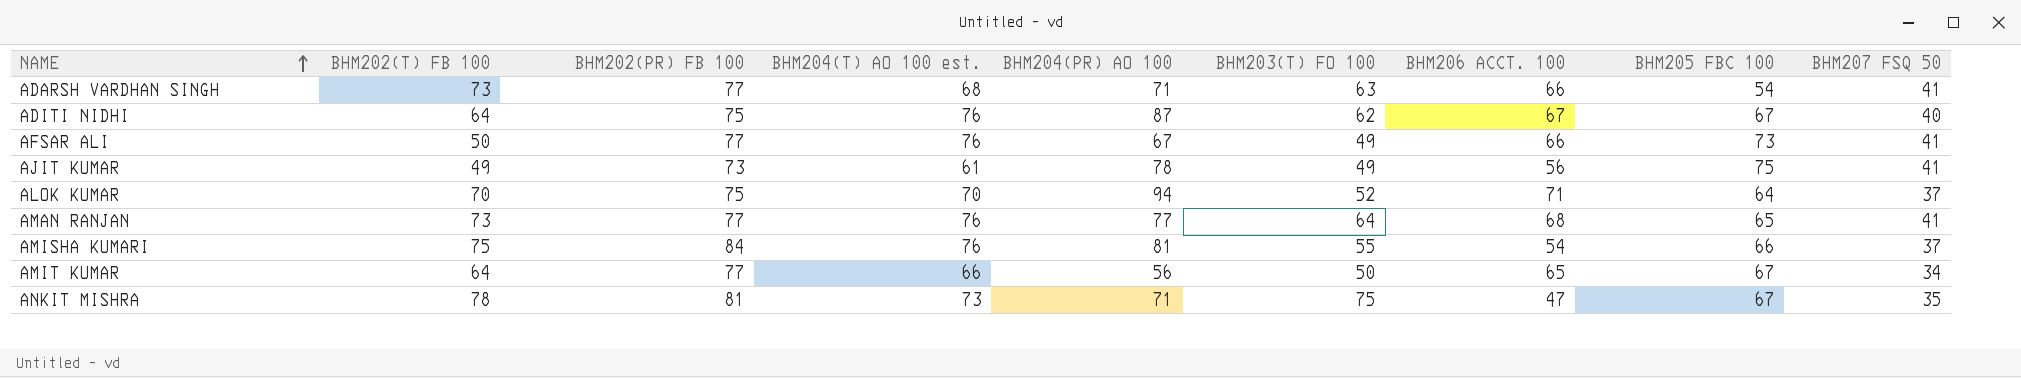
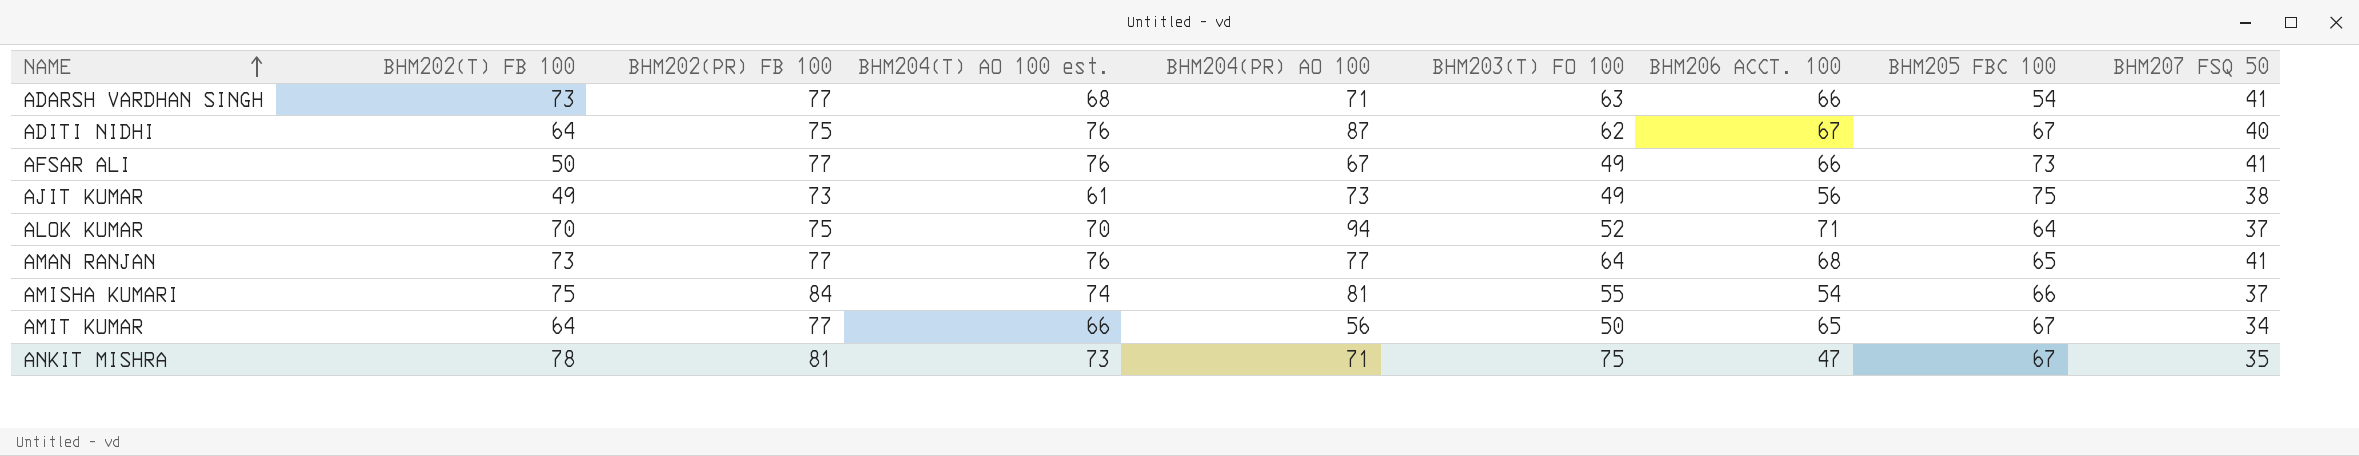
AJIT KUMAR | BHM204(PR) AO 100: 78 -> 73
AJIT KUMAR | BHM207 FSQ 50: 41 -> 38
AMISHA KUMARI | BHM204(T) AO 100 est.: 76 -> 74

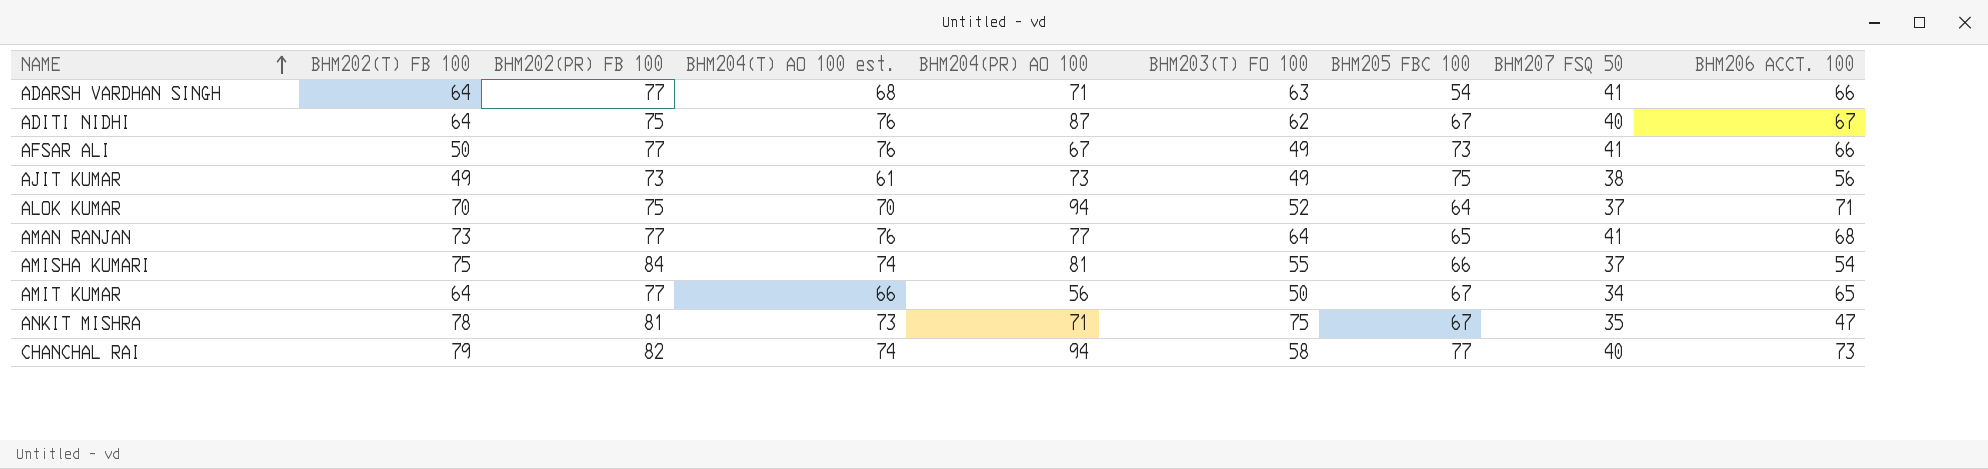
column BHM206 ACCT. 100 | position: 7 -> 9
ADARSH VARDHAN SINGH | BHM202(T) FB 100: 73 -> 64
row CHANCHAL RAI: none -> 79 | 82 | 74 | 94 | 58 | 77 | 40 | 73

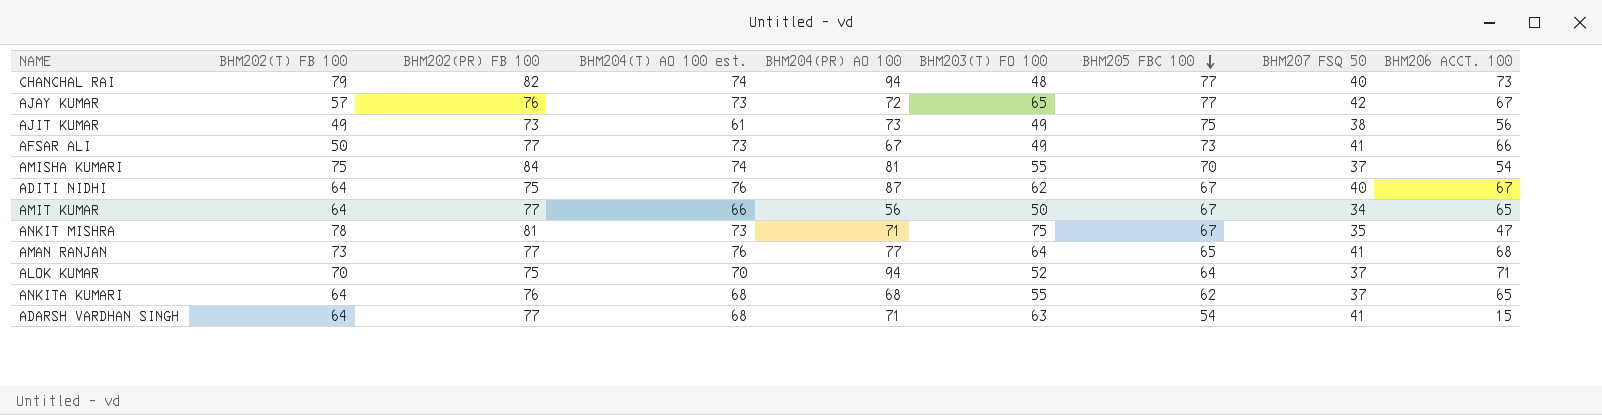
row order: NAME ascending -> BHM205 FBC 100 descending
CHANCHAL RAI | BHM203(T) FO 100: 58 -> 48
row AJAY KUMAR: none -> 57 | 76 | 73 | 72 | 65 | 77 | 42 | 67
AFSAR ALI | BHM204(T) AO 100 est.: 76 -> 73
AMISHA KUMARI | BHM205 FBC 100: 66 -> 70
row ANKITA KUMARI: none -> 64 | 76 | 68 | 68 | 55 | 62 | 37 | 65
ADARSH VARDHAN SINGH | BHM206 ACCT. 100: 66 -> 15

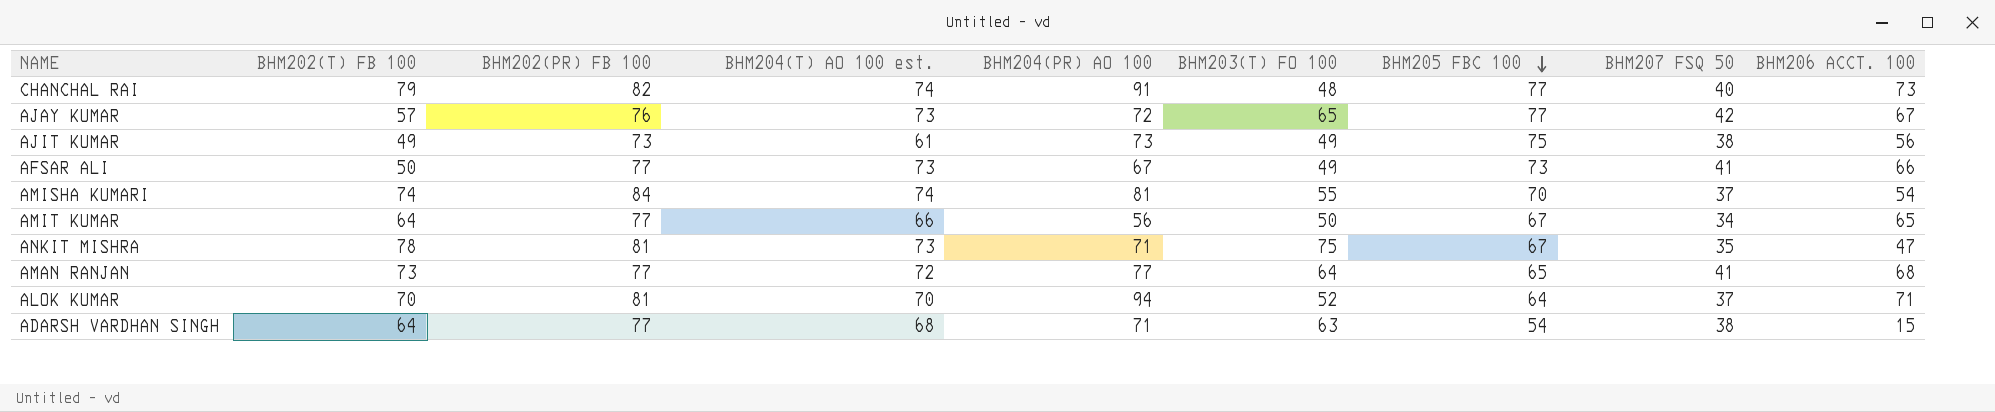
row ADITI NIDHI: 64 | 75 | 76 | 87 | 62 | 67 | 40 | 67 -> none
row ANKITA KUMARI: 64 | 76 | 68 | 68 | 55 | 62 | 37 | 65 -> none
CHANCHAL RAI | BHM204(PR) AO 100: 94 -> 91
AMISHA KUMARI | BHM202(T) FB 100: 75 -> 74
AMAN RANJAN | BHM204(T) AO 100 est.: 76 -> 72
ALOK KUMAR | BHM202(PR) FB 100: 75 -> 81
ADARSH VARDHAN SINGH | BHM207 FSQ 50: 41 -> 38

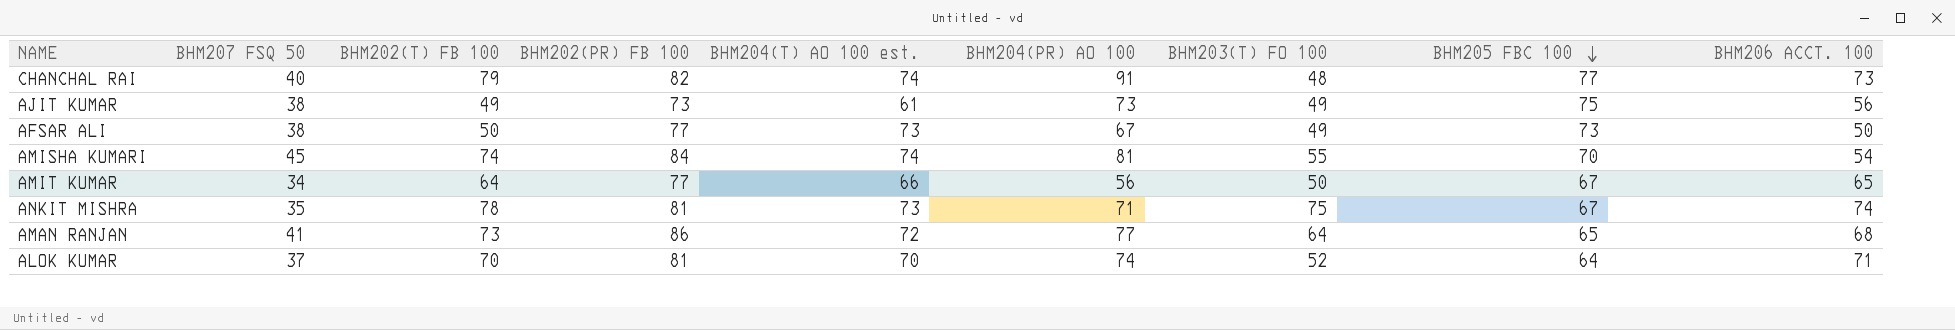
column BHM207 FSQ 50 | position: 8 -> 2
row AJAY KUMAR: 57 | 76 | 73 | 72 | 65 | 77 | 42 | 67 -> none
row ADARSH VARDHAN SINGH: 64 | 77 | 68 | 71 | 63 | 54 | 38 | 15 -> none
AFSAR ALI | BHM207 FSQ 50: 41 -> 38
AFSAR ALI | BHM206 ACCT. 100: 66 -> 50
AMISHA KUMARI | BHM207 FSQ 50: 37 -> 45
ANKIT MISHRA | BHM206 ACCT. 100: 47 -> 74
AMAN RANJAN | BHM202(PR) FB 100: 77 -> 86
ALOK KUMAR | BHM204(PR) AO 100: 94 -> 74

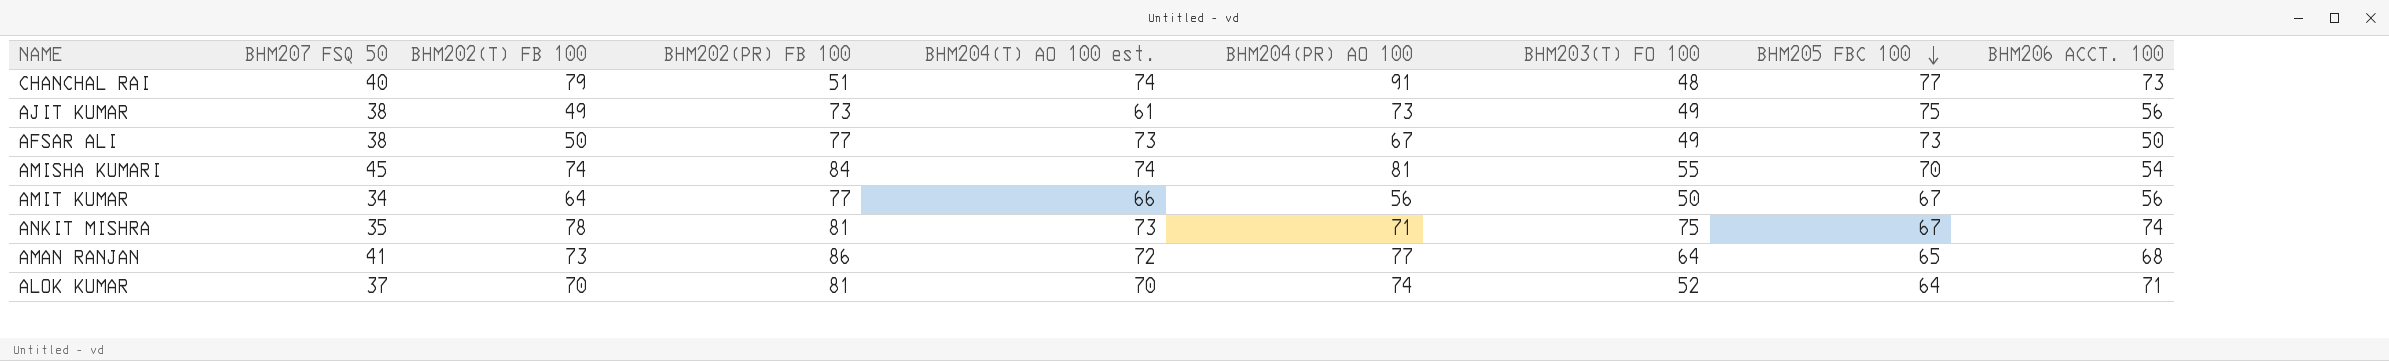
CHANCHAL RAI | BHM202(PR) FB 100: 82 -> 51
AMIT KUMAR | BHM206 ACCT. 100: 65 -> 56

